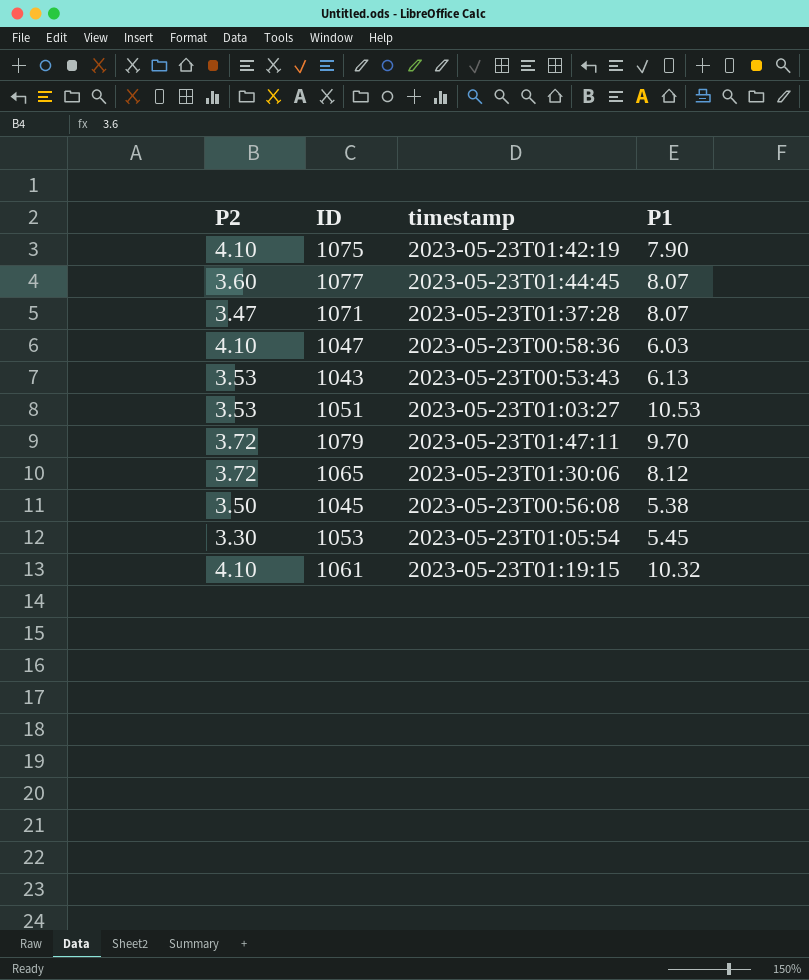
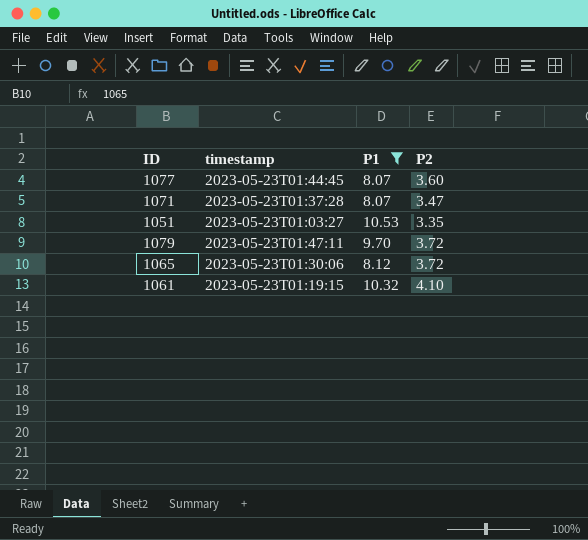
filter: none -> P1 >= 8.07
column P2 | position: 1 -> 4
1051 | P2: 3.53 -> 3.35

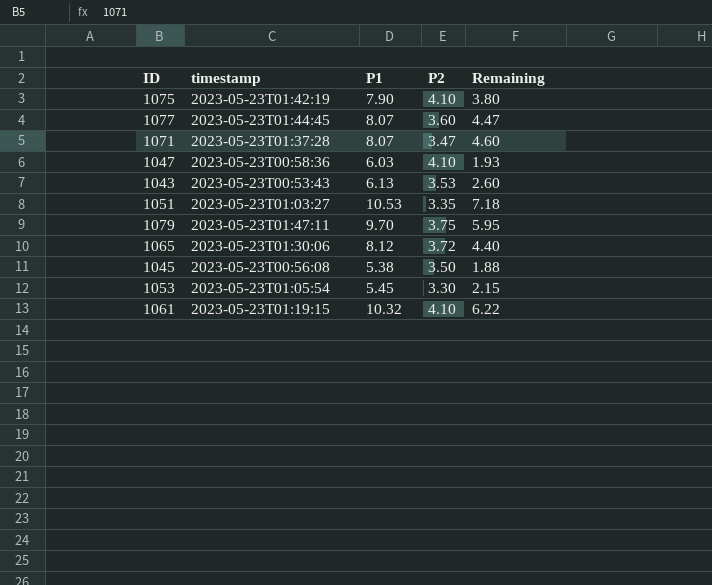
filter: P1 >= 8.07 -> none
column Remaining | formula: none -> [P1] - [P2]
1079 | P2: 3.72 -> 3.75

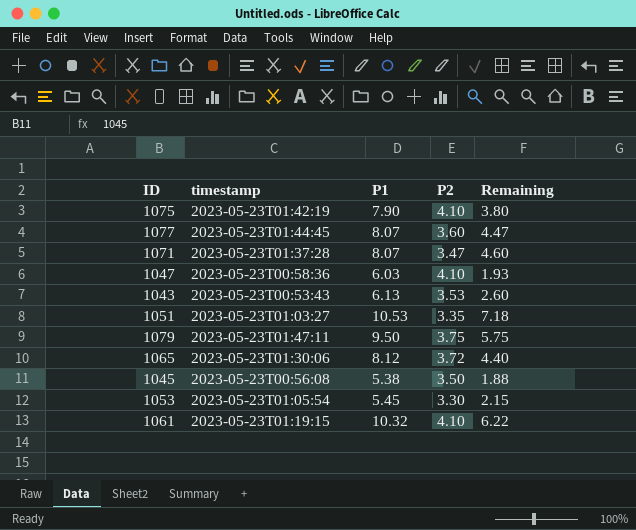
1079 | P1: 9.70 -> 9.50
1079 | Remaining: 5.95 -> 5.75

